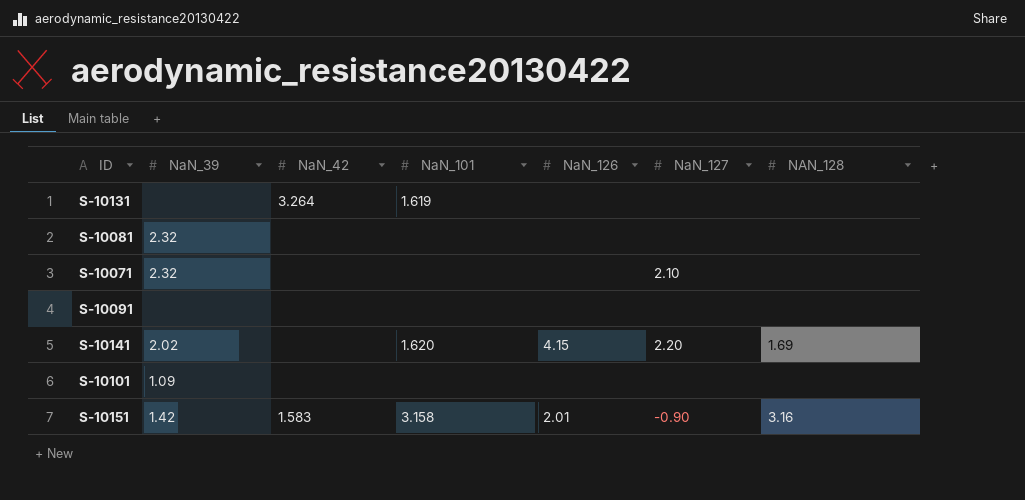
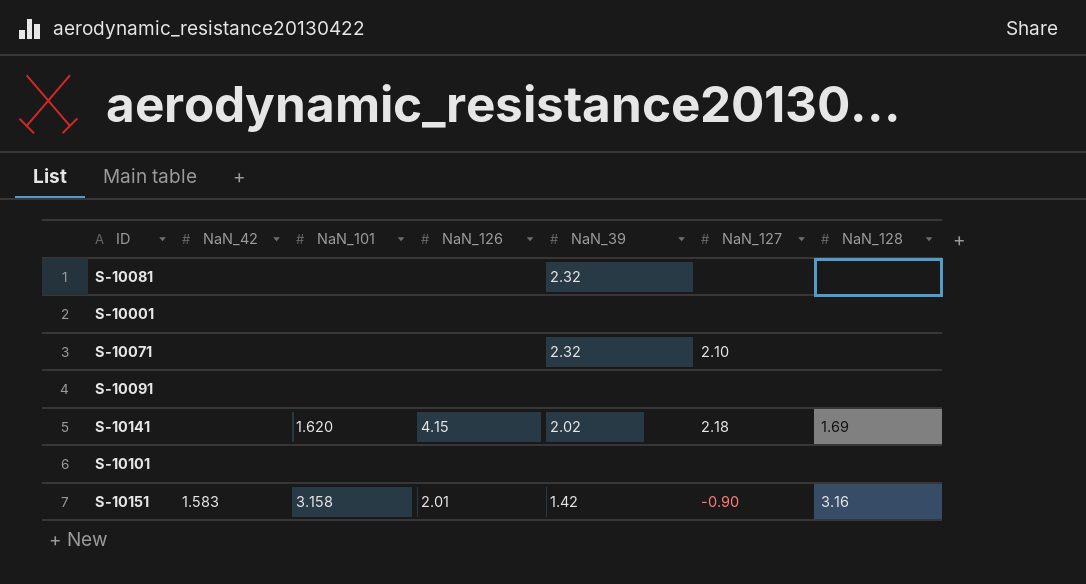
column NaN_39 | position: 2 -> 5
column name: NAN_128 -> NaN_128
row S-10131: none | 3.264 | 1.619 | none | none | none -> none
row S-10001: none -> none | none | none | none | none | none
S-10141 | NaN_127: 2.20 -> 2.18
S-10101 | NaN_39: 1.09 -> none

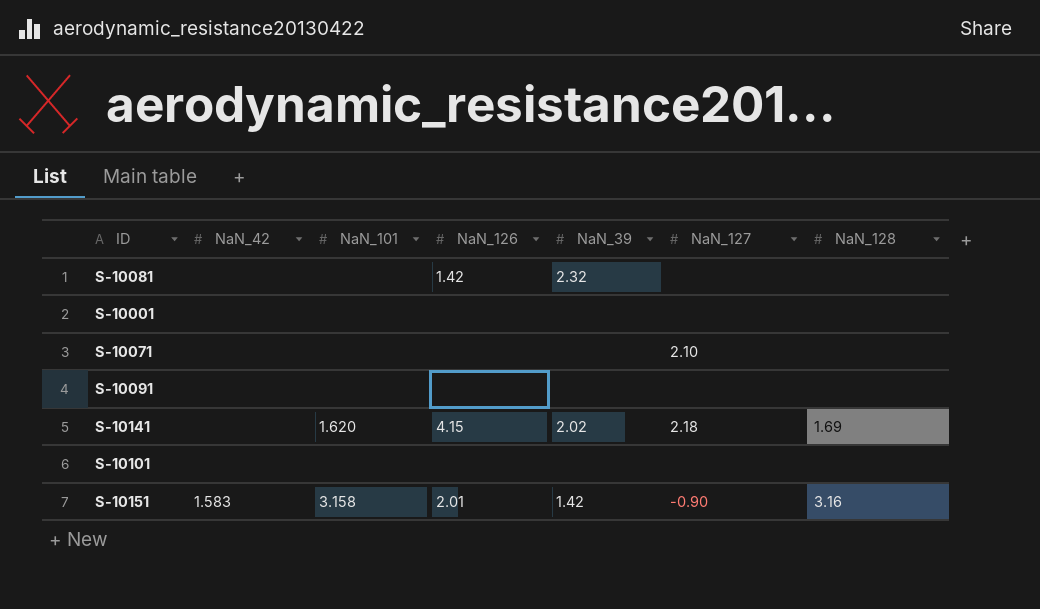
S-10081 | NaN_126: none -> 1.42
S-10071 | NaN_39: 2.32 -> none

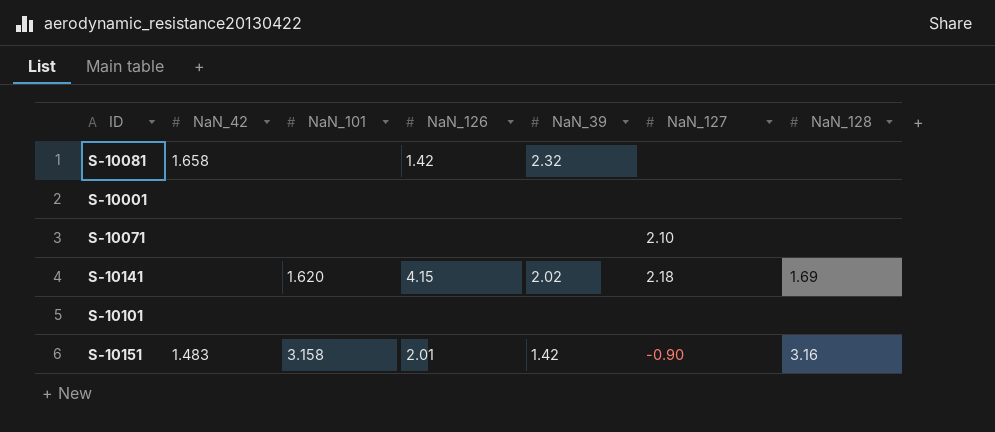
row S-10091: none | none | none | none | none | none -> none
S-10081 | NaN_42: none -> 1.658
S-10151 | NaN_42: 1.583 -> 1.483

